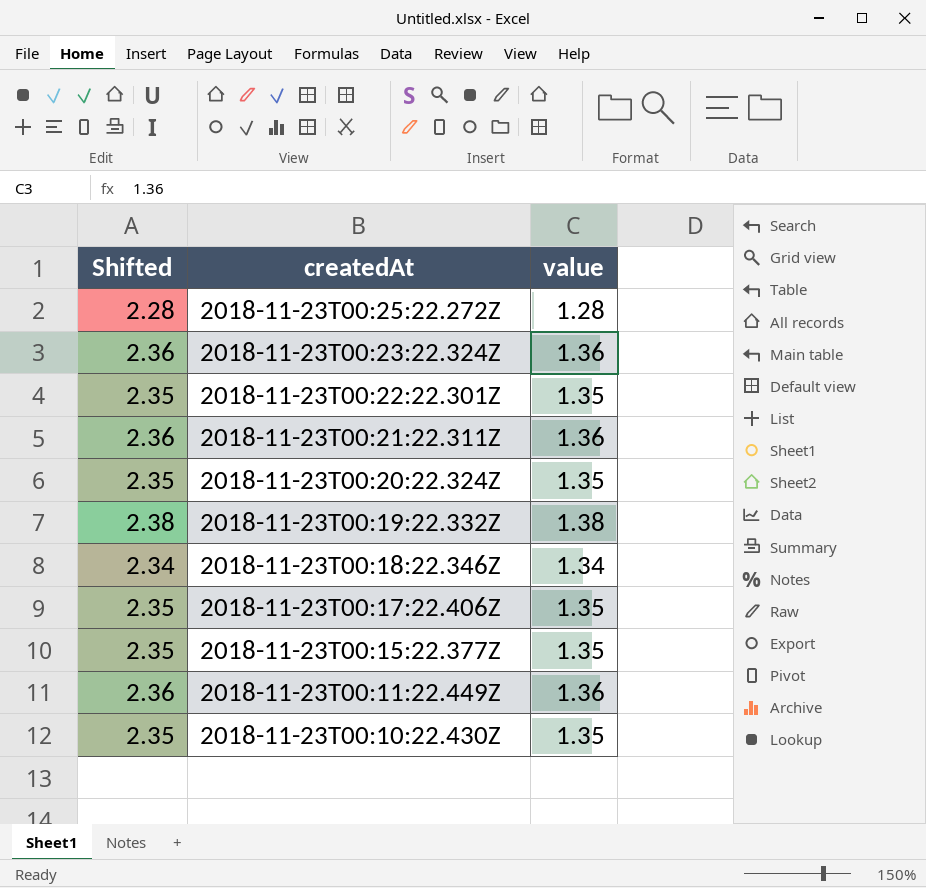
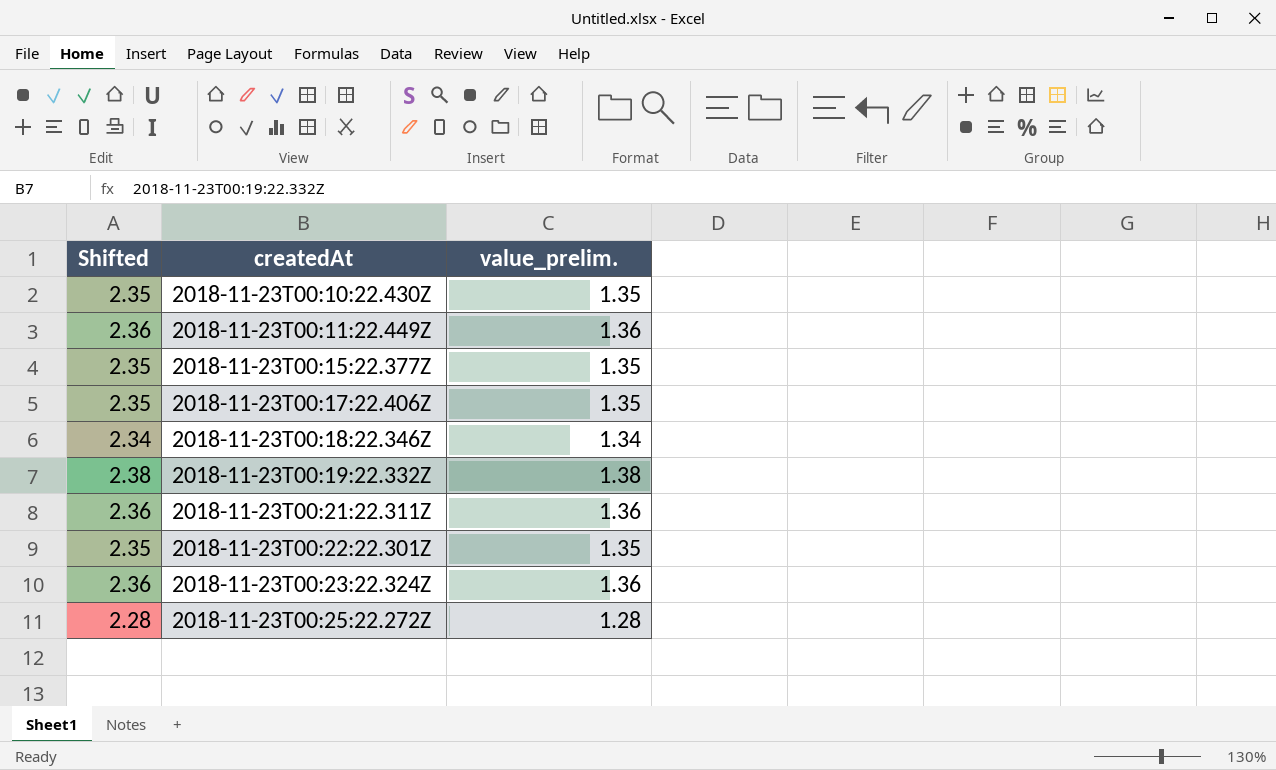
row order: createdAt descending -> createdAt ascending
column name: value -> value_prelim.
row 2018-11-23T00:20:22.324Z: 2.35 | 1.35 -> none

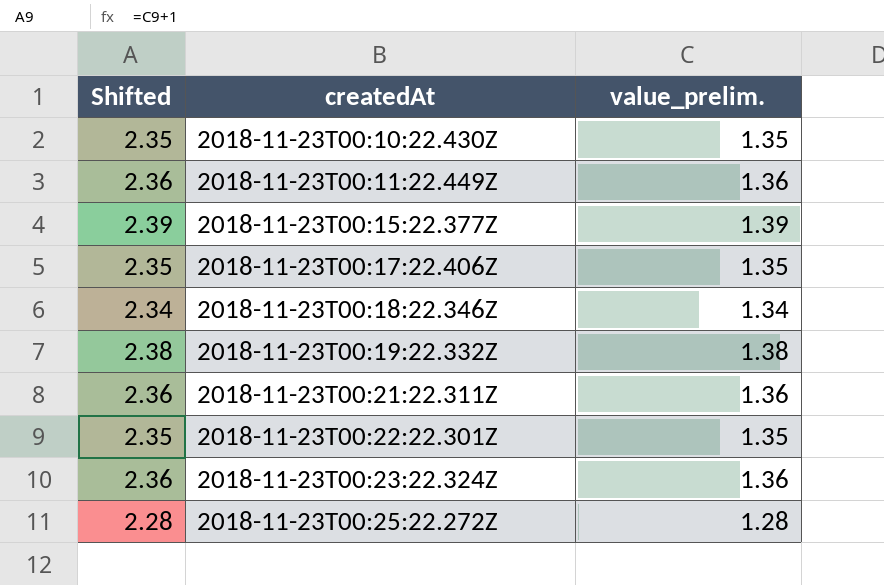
2018-11-23T00:15:22.377Z | Shifted: 2.35 -> 2.39
2018-11-23T00:15:22.377Z | value_prelim.: 1.35 -> 1.39

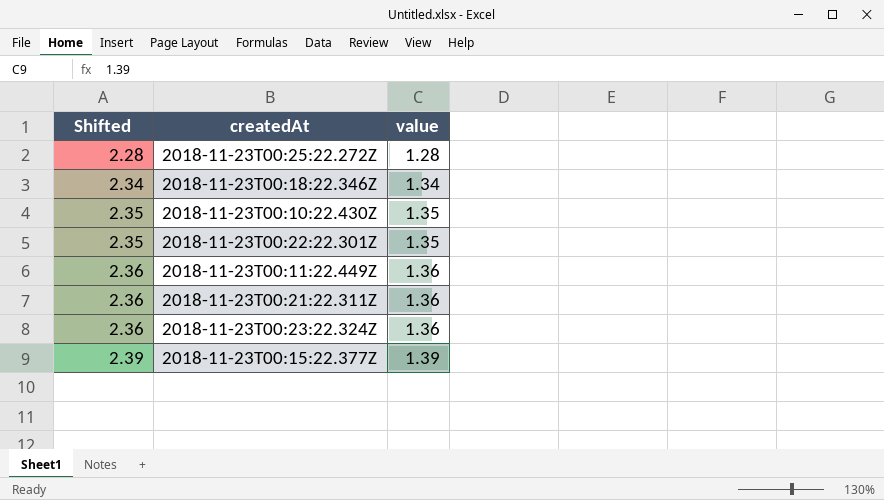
row order: createdAt ascending -> Shifted ascending
column name: value_prelim. -> value
row 2018-11-23T00:17:22.406Z: 2.35 | 1.35 -> none
row 2018-11-23T00:19:22.332Z: 2.38 | 1.38 -> none

